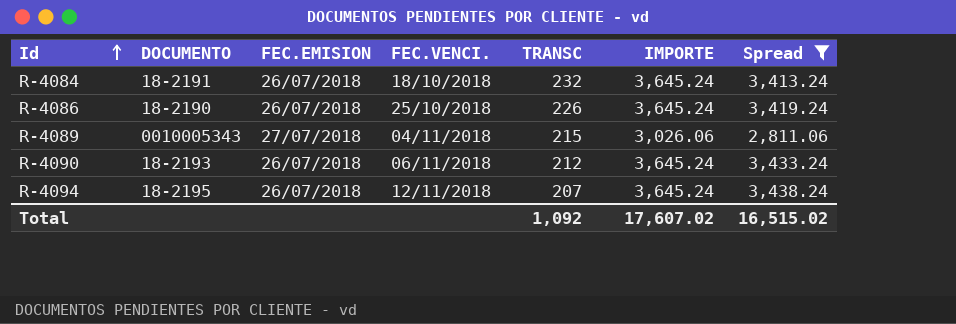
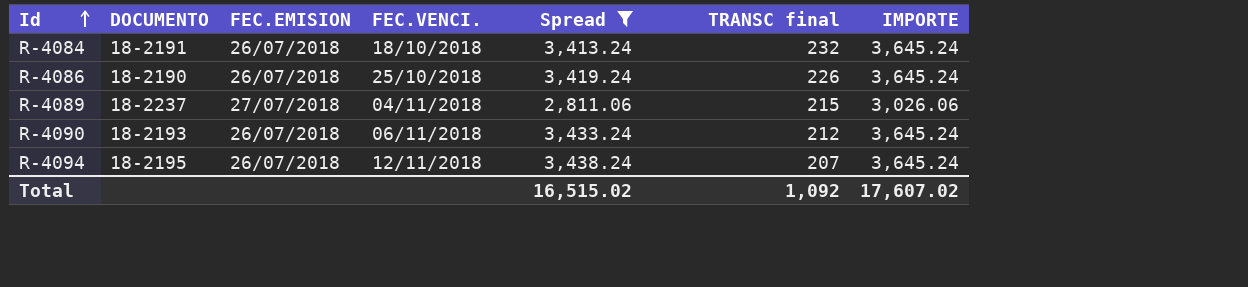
column Spread | position: 7 -> 5
column name: TRANSC -> TRANSC final
R-4089 | DOCUMENTO: 0010005343 -> 18-2237

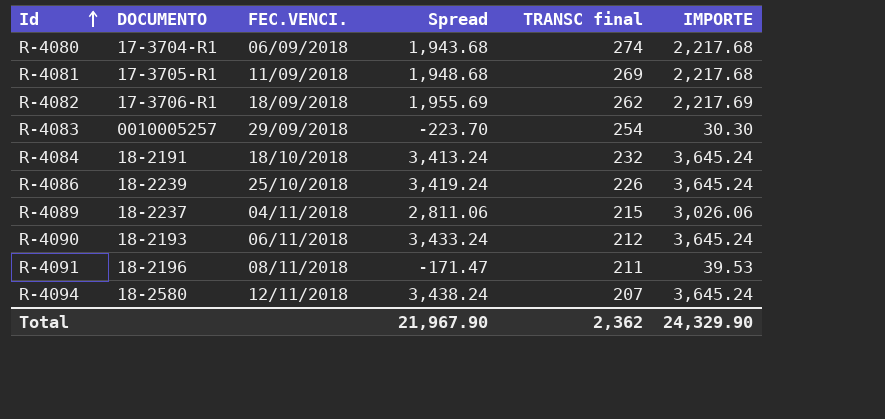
filter: Spread >= 2,811.06 -> none
column FEC.EMISION | position: 3 -> none
R-4086 | DOCUMENTO: 18-2190 -> 18-2239
R-4094 | DOCUMENTO: 18-2195 -> 18-2580
Total | Spread: 16,515.02 -> 21,967.90
Total | TRANSC final: 1,092 -> 2,362
Total | IMPORTE: 17,607.02 -> 24,329.90

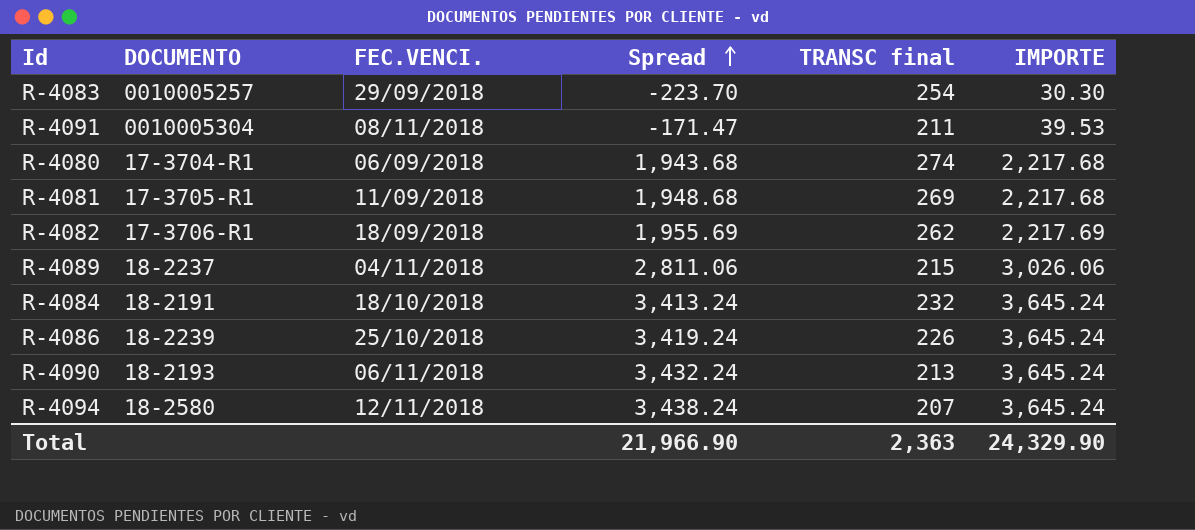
row order: Id ascending -> Spread ascending
R-4091 | DOCUMENTO: 18-2196 -> 0010005304
R-4090 | Spread: 3,433.24 -> 3,432.24
R-4090 | TRANSC final: 212 -> 213
Total | Spread: 21,967.90 -> 21,966.90
Total | TRANSC final: 2,362 -> 2,363

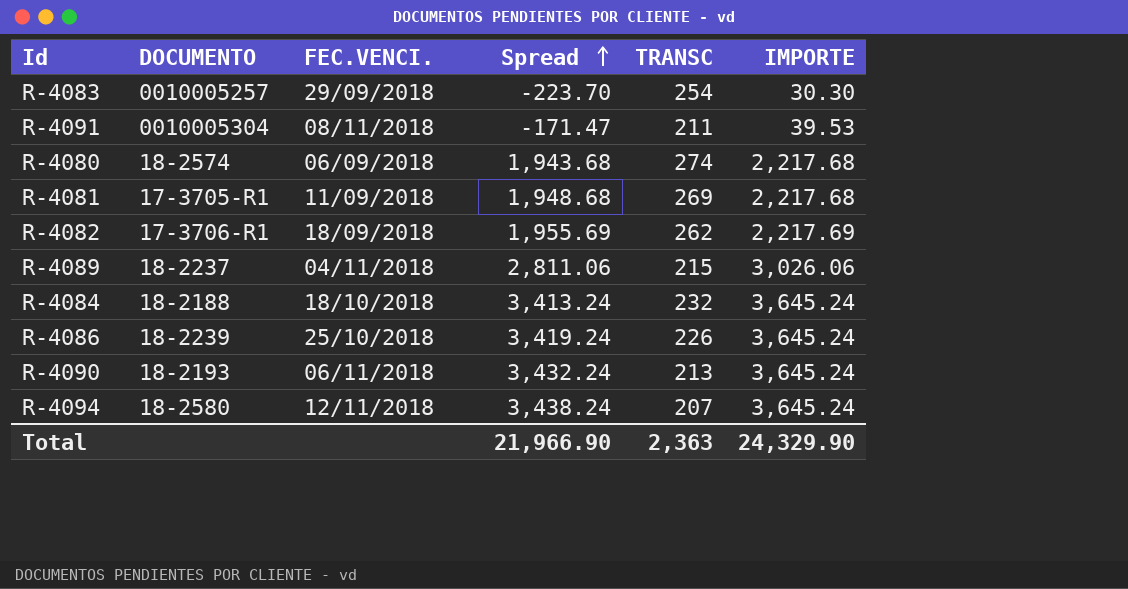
column name: TRANSC final -> TRANSC
R-4080 | DOCUMENTO: 17-3704-R1 -> 18-2574
R-4084 | DOCUMENTO: 18-2191 -> 18-2188

